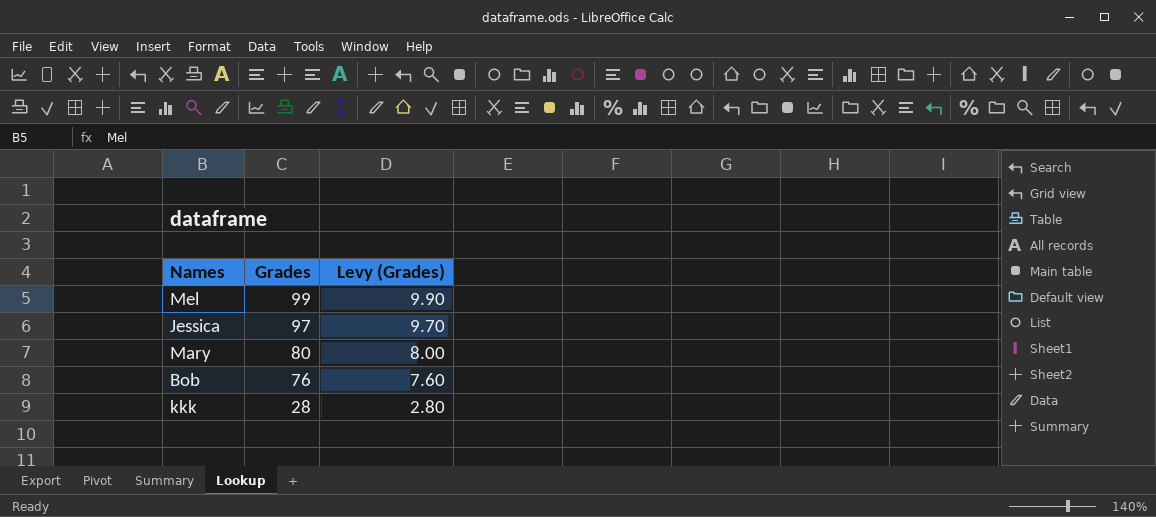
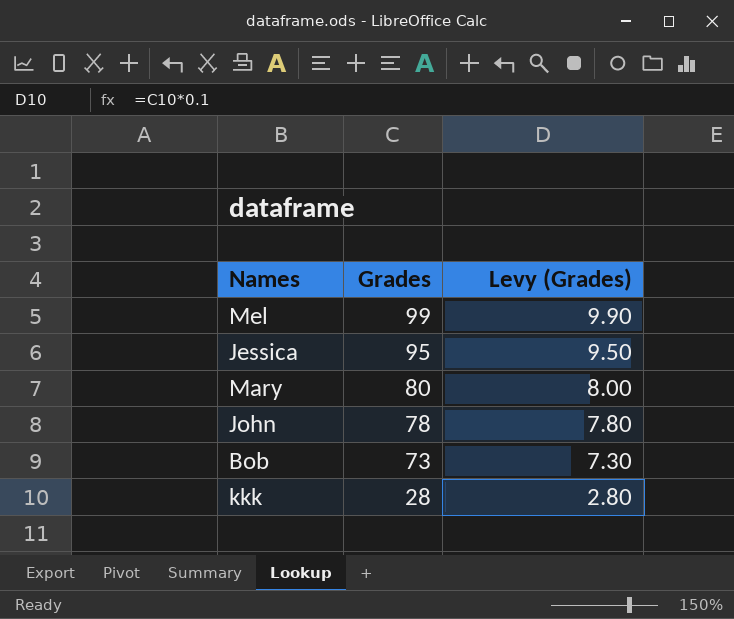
Jessica | Grades: 97 -> 95
Jessica | Levy (Grades): 9.70 -> 9.50
row John: none -> 78 | 7.80
Bob | Grades: 76 -> 73
Bob | Levy (Grades): 7.60 -> 7.30

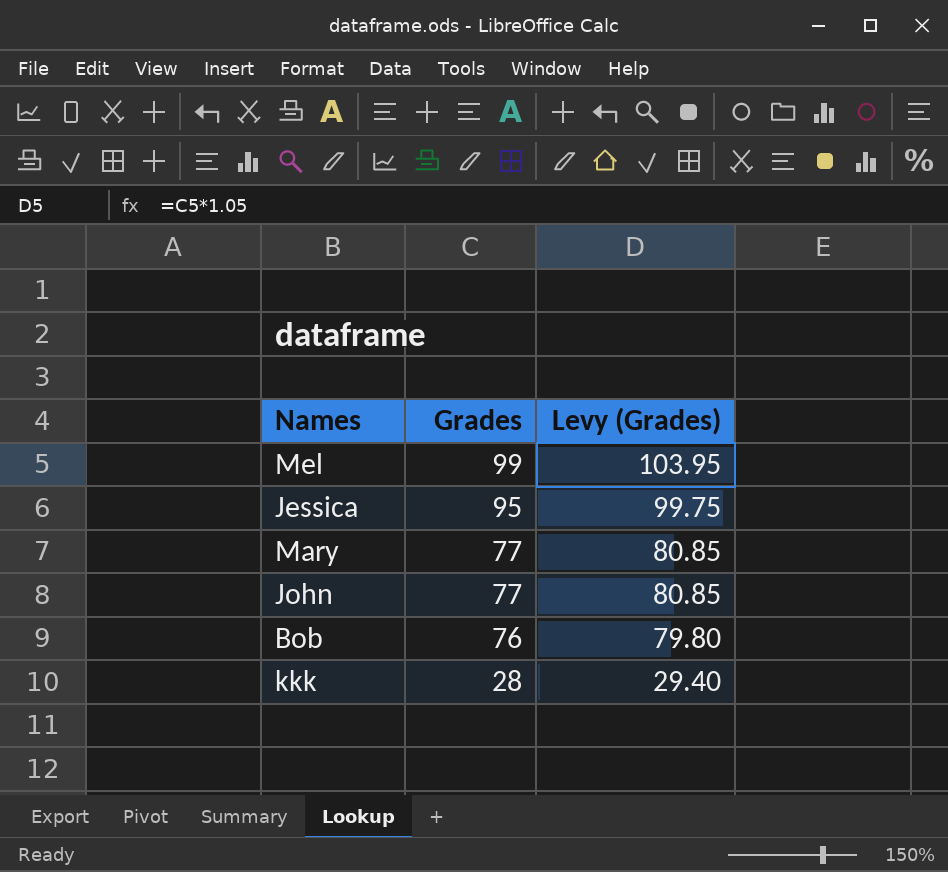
column Levy (Grades) | formula: [Grades] * 0.1 -> [Grades] * 1.05
Mary | Grades: 80 -> 77
John | Grades: 78 -> 77
Bob | Grades: 73 -> 76

